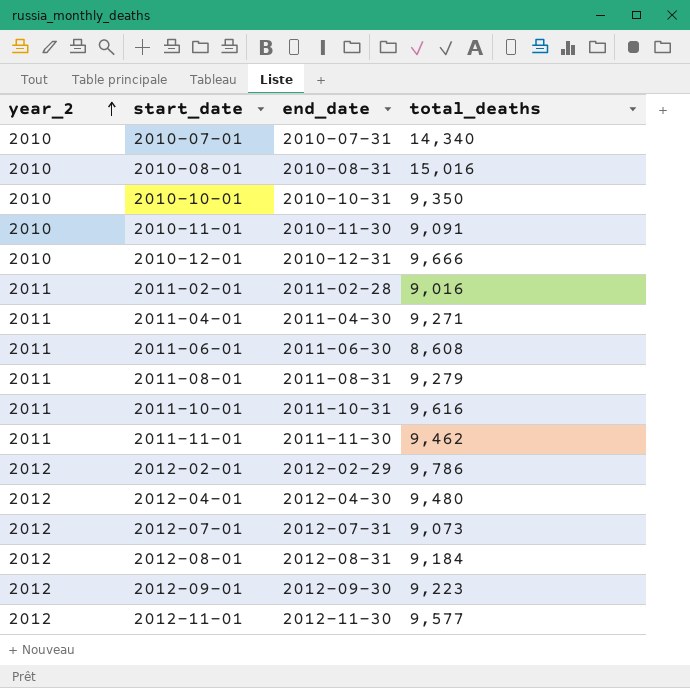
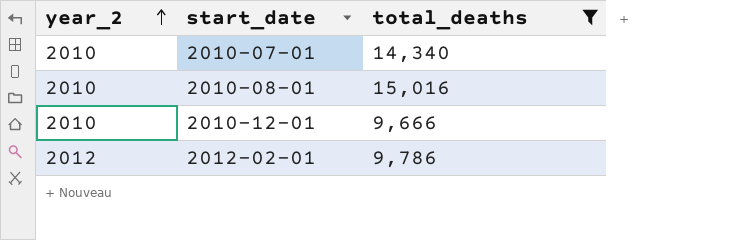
filter: none -> total_deaths >= 9,666
column end_date | position: 3 -> none

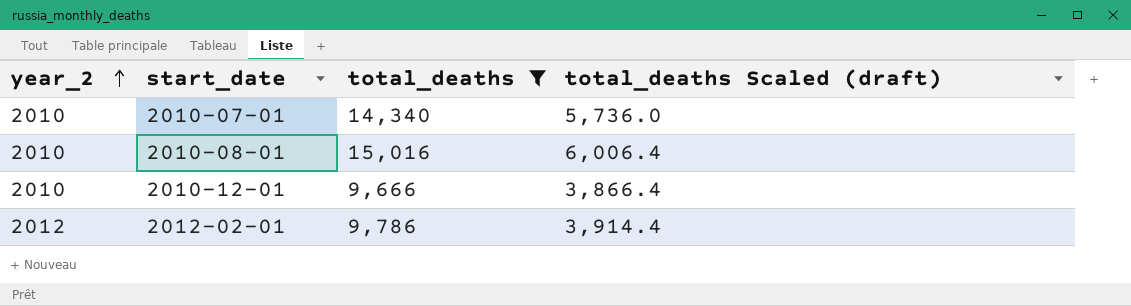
column total_deaths Scaled (draft) | formula: none -> [total_deaths] * 0.4

